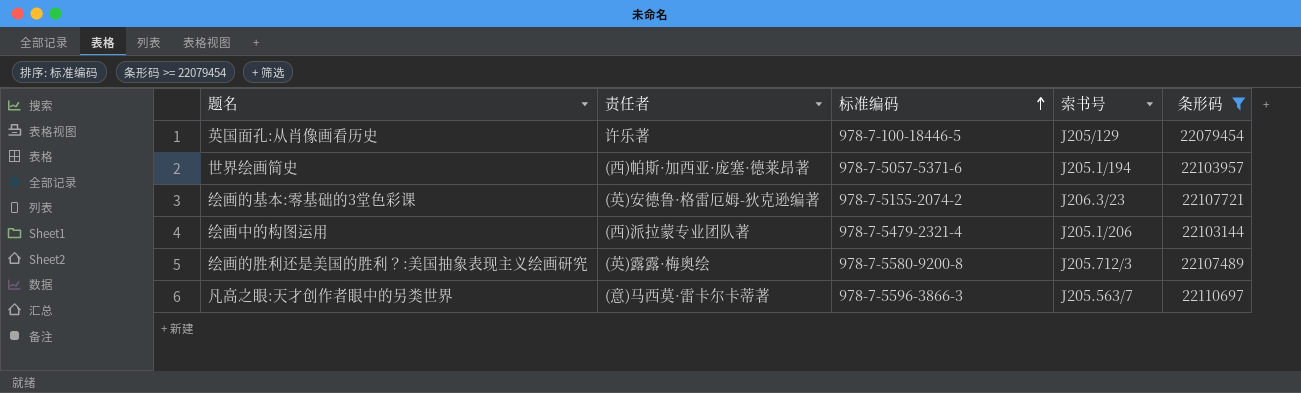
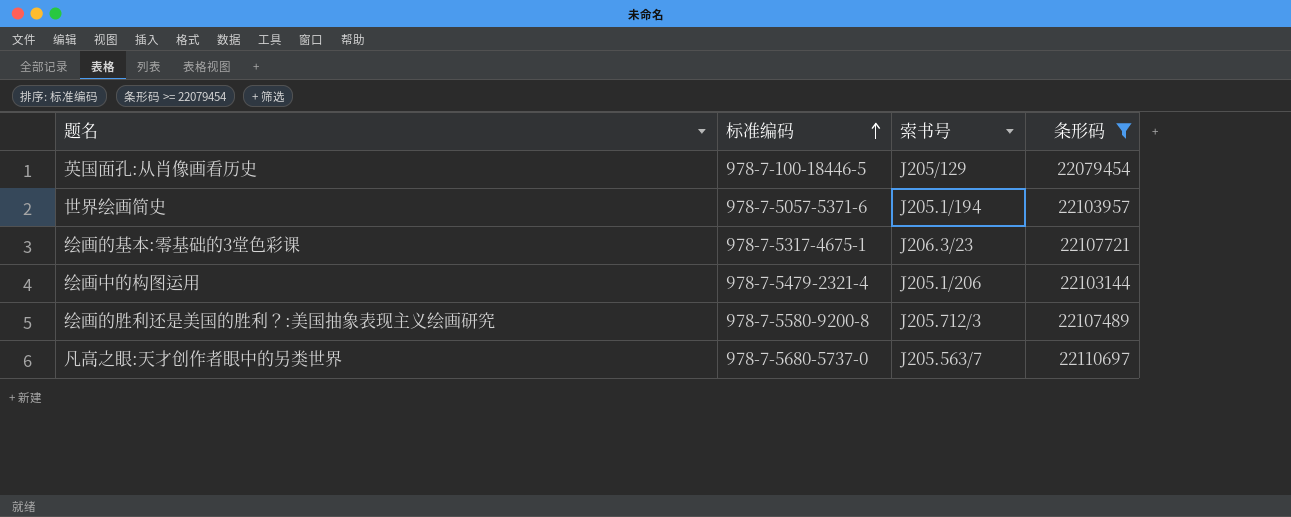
column 责任者 | position: 2 -> none
绘画的基本:零基础的3堂色彩课 | 标准编码: 978-7-5155-2074-2 -> 978-7-5317-4675-1
凡高之眼:天才创作者眼中的另类世界 | 标准编码: 978-7-5596-3866-3 -> 978-7-5680-5737-0

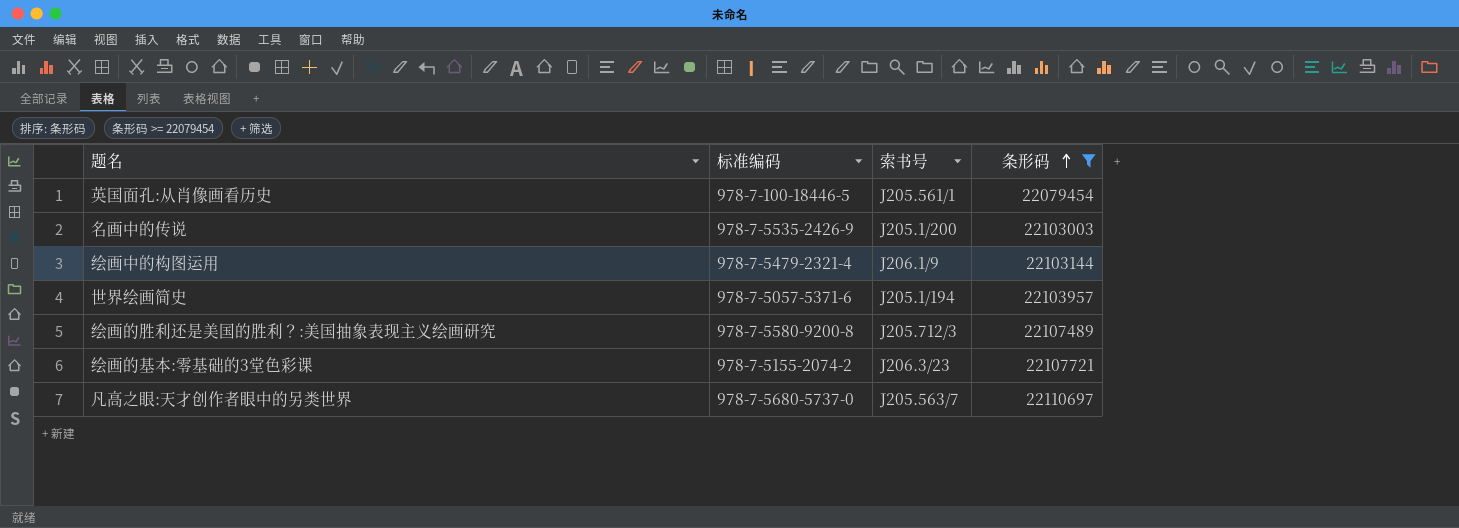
row order: 标准编码 ascending -> 条形码 ascending
英国面孔:从肖像画看历史 | 索书号: J205/129 -> J205.561/1
row 名画中的传说: none -> 978-7-5535-2426-9 | J205.1/200 | 22103003
绘画中的构图运用 | 索书号: J205.1/206 -> J206.1/9
绘画的基本:零基础的3堂色彩课 | 标准编码: 978-7-5317-4675-1 -> 978-7-5155-2074-2

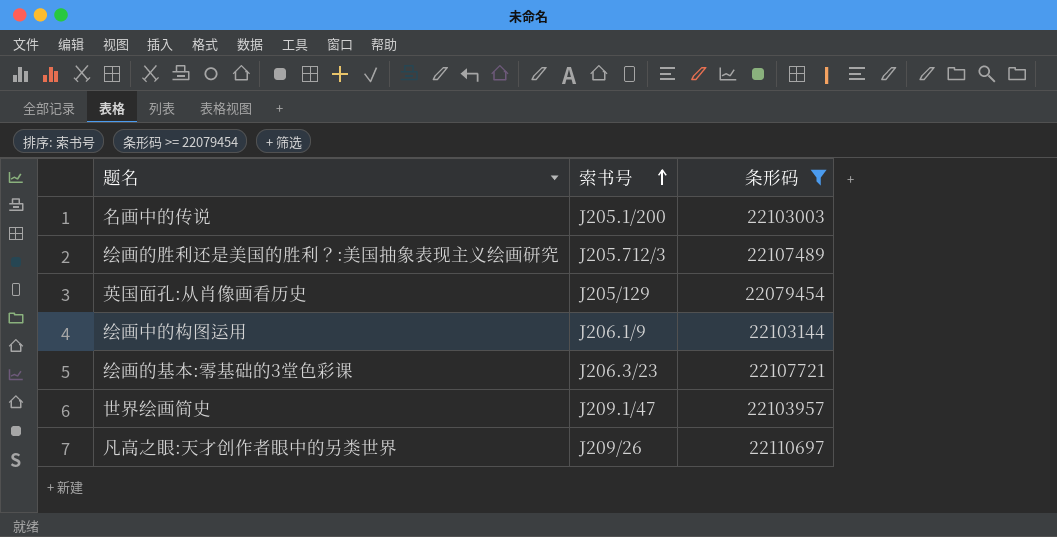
row order: 条形码 ascending -> 索书号 ascending
column 标准编码 | position: 2 -> none
英国面孔:从肖像画看历史 | 索书号: J205.561/1 -> J205/129
世界绘画简史 | 索书号: J205.1/194 -> J209.1/47
凡高之眼:天才创作者眼中的另类世界 | 索书号: J205.563/7 -> J209/26

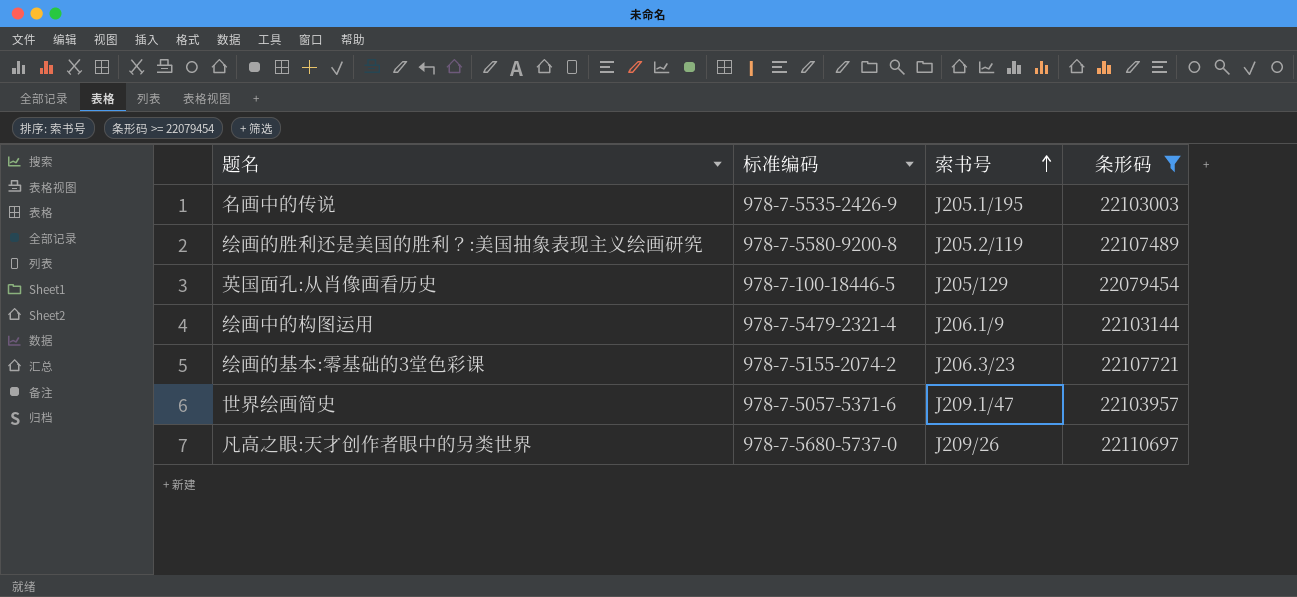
column 标准编码 | position: none -> 2
名画中的传说 | 索书号: J205.1/200 -> J205.1/195
绘画的胜利还是美国的胜利？:美国抽象表现主义绘画研究 | 索书号: J205.712/3 -> J205.2/119

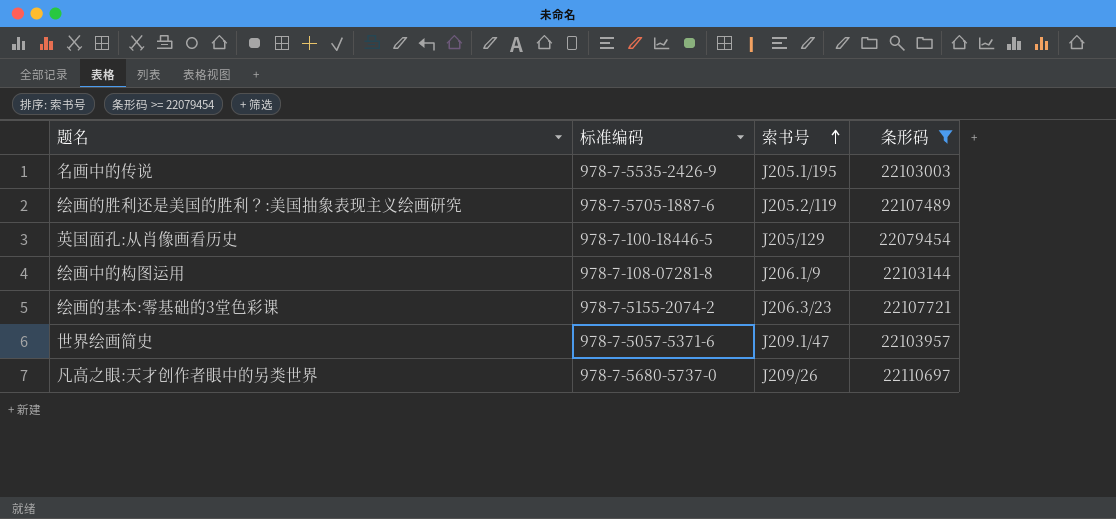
绘画的胜利还是美国的胜利？:美国抽象表现主义绘画研究 | 标准编码: 978-7-5580-9200-8 -> 978-7-5705-1887-6
绘画中的构图运用 | 标准编码: 978-7-5479-2321-4 -> 978-7-108-07281-8

